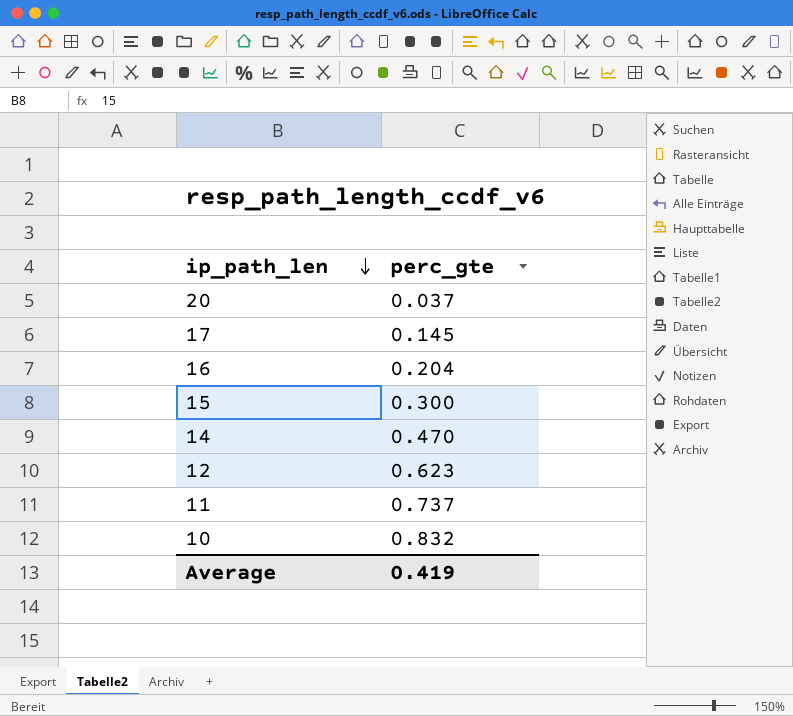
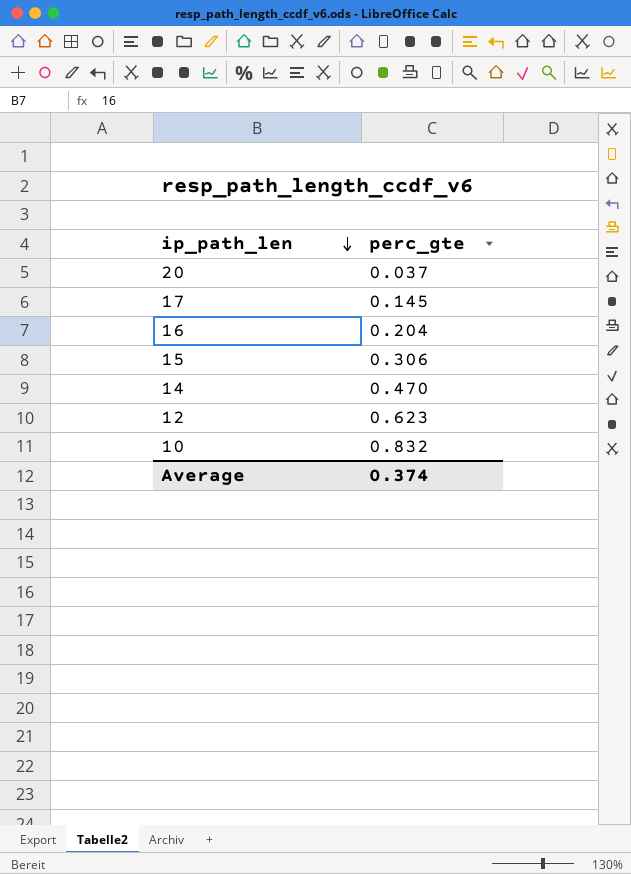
row 11: 0.737 -> none
15 | perc_gte: 0.300 -> 0.306
Average | perc_gte: 0.419 -> 0.374

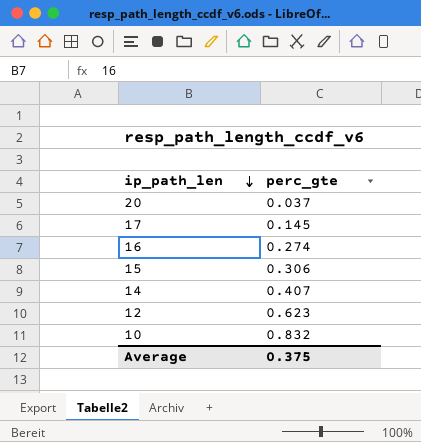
16 | perc_gte: 0.204 -> 0.274
14 | perc_gte: 0.470 -> 0.407
Average | perc_gte: 0.374 -> 0.375

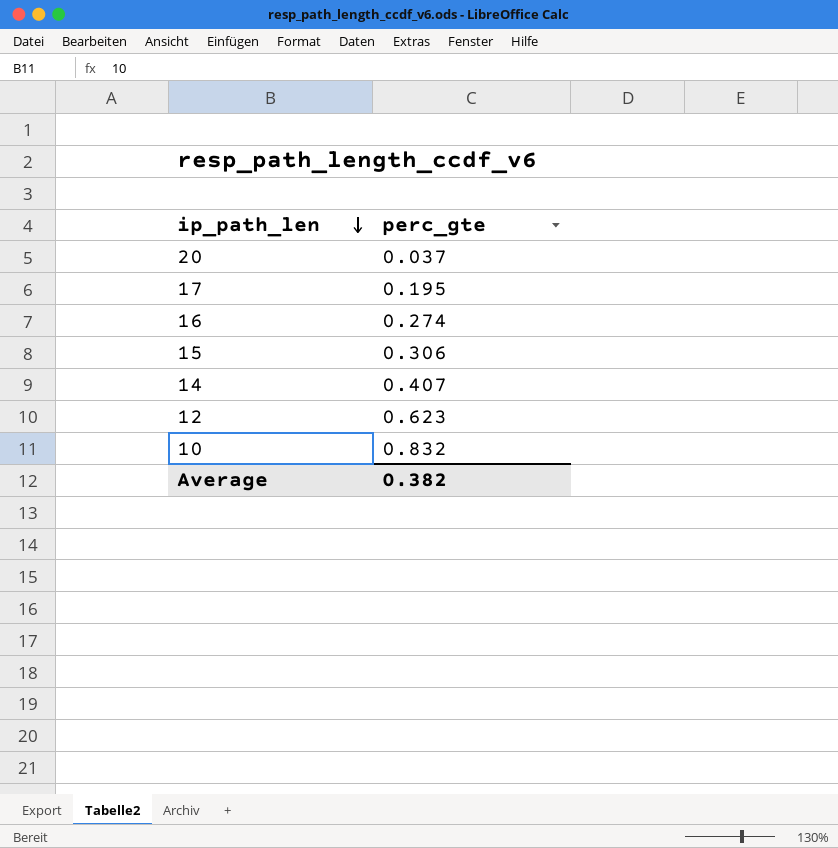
17 | perc_gte: 0.145 -> 0.195
Average | perc_gte: 0.375 -> 0.382

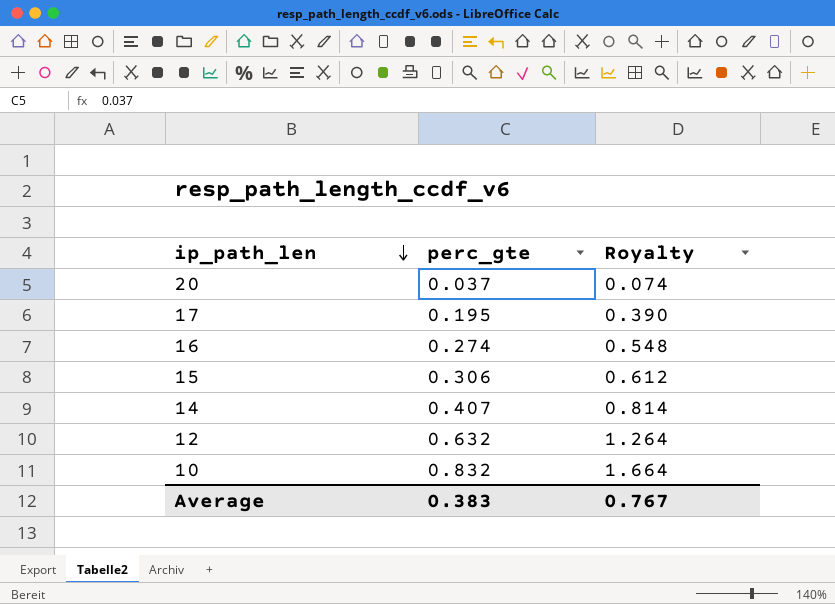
column Royalty | formula: none -> [perc_gte] * 2
12 | perc_gte: 0.623 -> 0.632
Average | perc_gte: 0.382 -> 0.383

